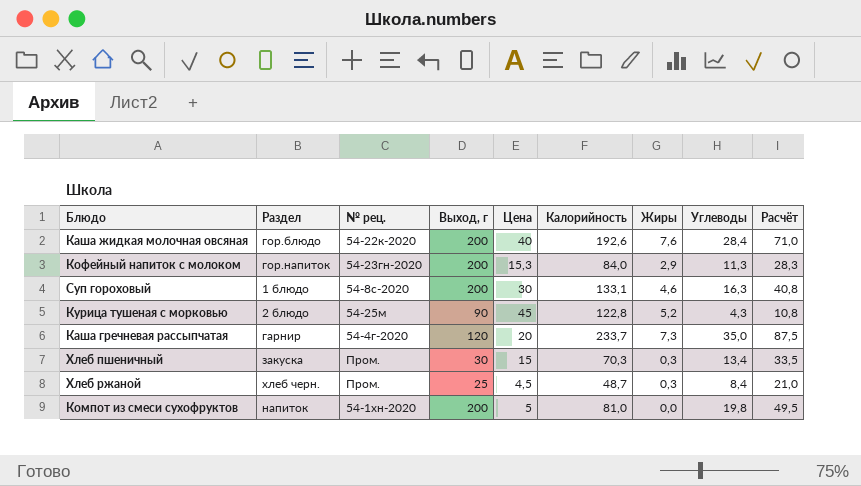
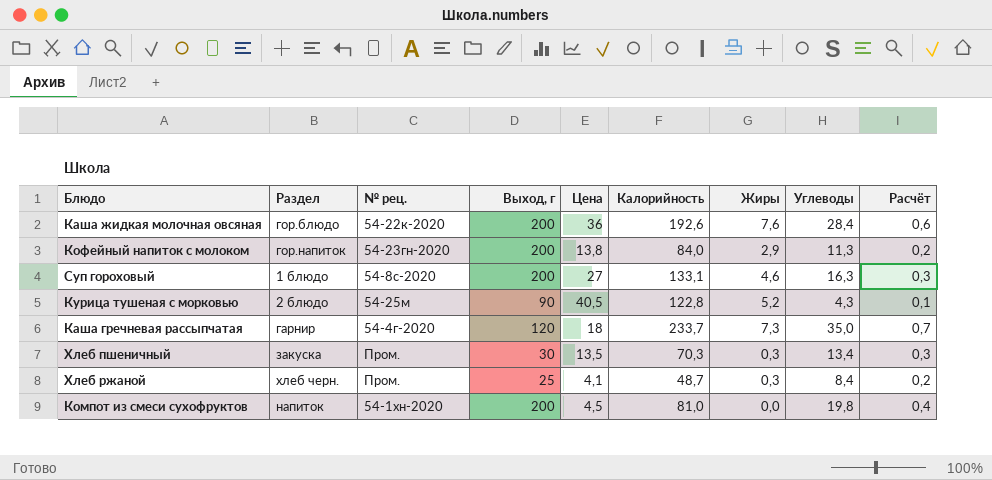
column Расчёт | formula: [Углеводы] * 2,5 -> [Углеводы] * 0,02
Каша жидкая молочная овсяная | Цена: 40 -> 36
Кофейный напиток с молоком | Цена: 15,3 -> 13,8
Суп гороховый | Цена: 30 -> 27
Курица тушеная с морковью | Цена: 45 -> 40,5
Каша гречневая рассыпчатая | Цена: 20 -> 18
Хлеб пшеничный | Цена: 15 -> 13,5
Хлеб ржаной | Цена: 4,5 -> 4,1
Компот из смеси сухофруктов | Цена: 5 -> 4,5

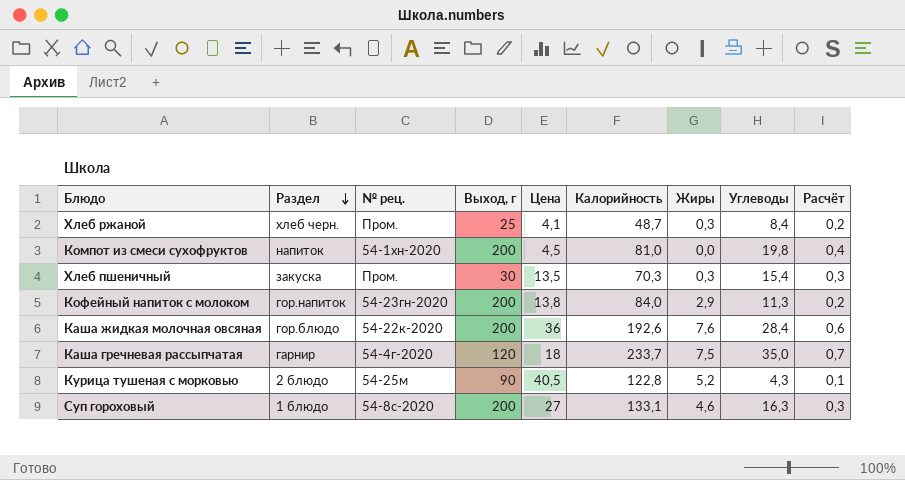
row order: none -> Раздел descending
Хлеб пшеничный | Углеводы: 13,4 -> 15,4
Каша гречневая рассыпчатая | Жиры: 7,3 -> 7,5

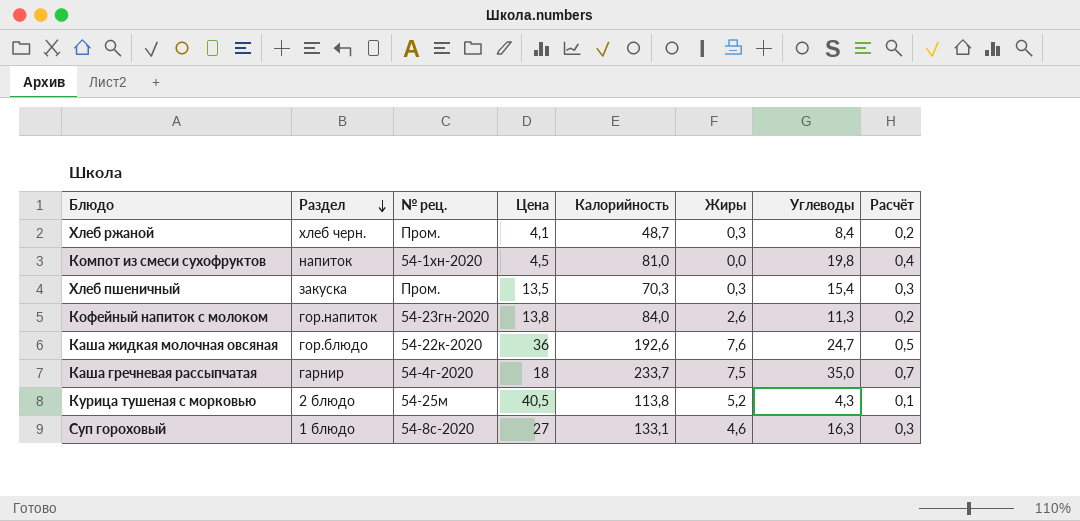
column Выход, г | position: 4 -> none
Кофейный напиток с молоком | Жиры: 2,9 -> 2,6
Каша жидкая молочная овсяная | Углеводы: 28,4 -> 24,7
Каша жидкая молочная овсяная | Расчёт: 0,6 -> 0,5
Курица тушеная с морковью | Калорийность: 122,8 -> 113,8

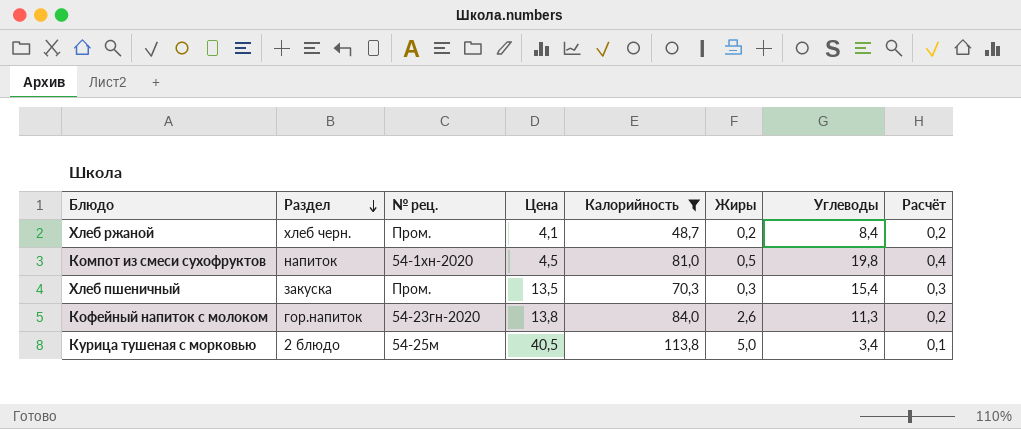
filter: none -> Калорийность <= 113,8
Хлеб ржаной | Жиры: 0,3 -> 0,2
Компот из смеси сухофруктов | Жиры: 0,0 -> 0,5
Курица тушеная с морковью | Жиры: 5,2 -> 5,0
Курица тушеная с морковью | Углеводы: 4,3 -> 3,4

